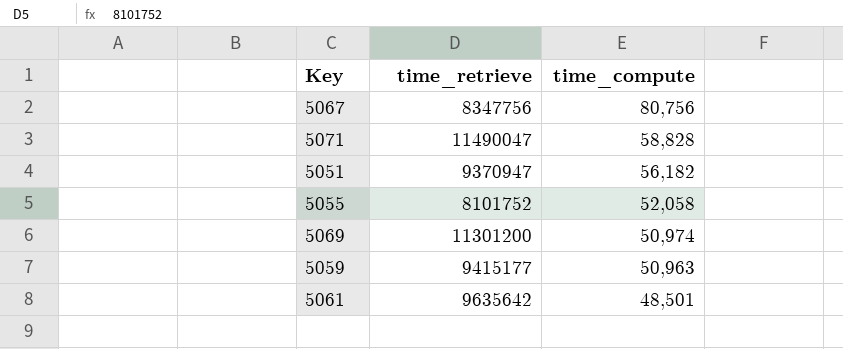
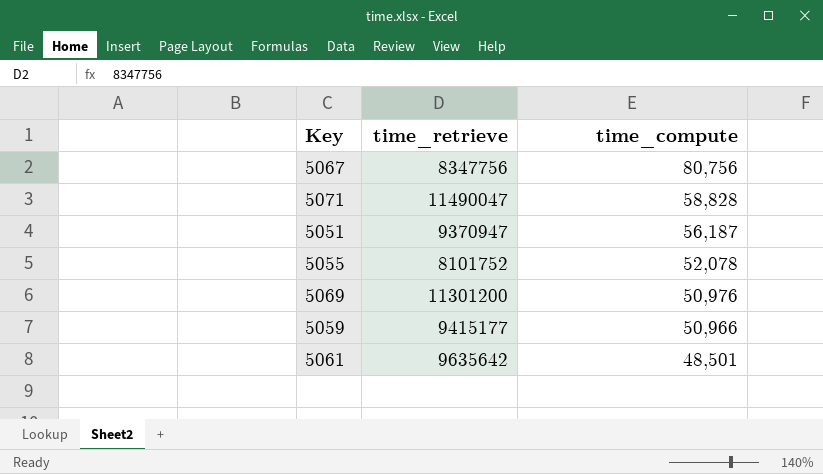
5051 | time_compute: 56,182 -> 56,187
5055 | time_compute: 52,058 -> 52,078
5069 | time_compute: 50,974 -> 50,976
5059 | time_compute: 50,963 -> 50,966

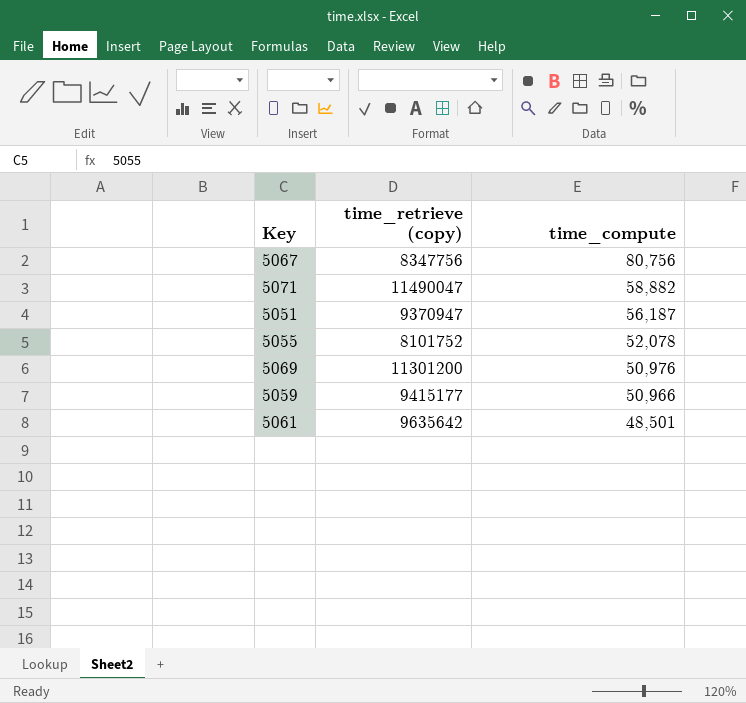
column name: time_retrieve -> time_retrieve (copy)
5071 | time_compute: 58,828 -> 58,882

